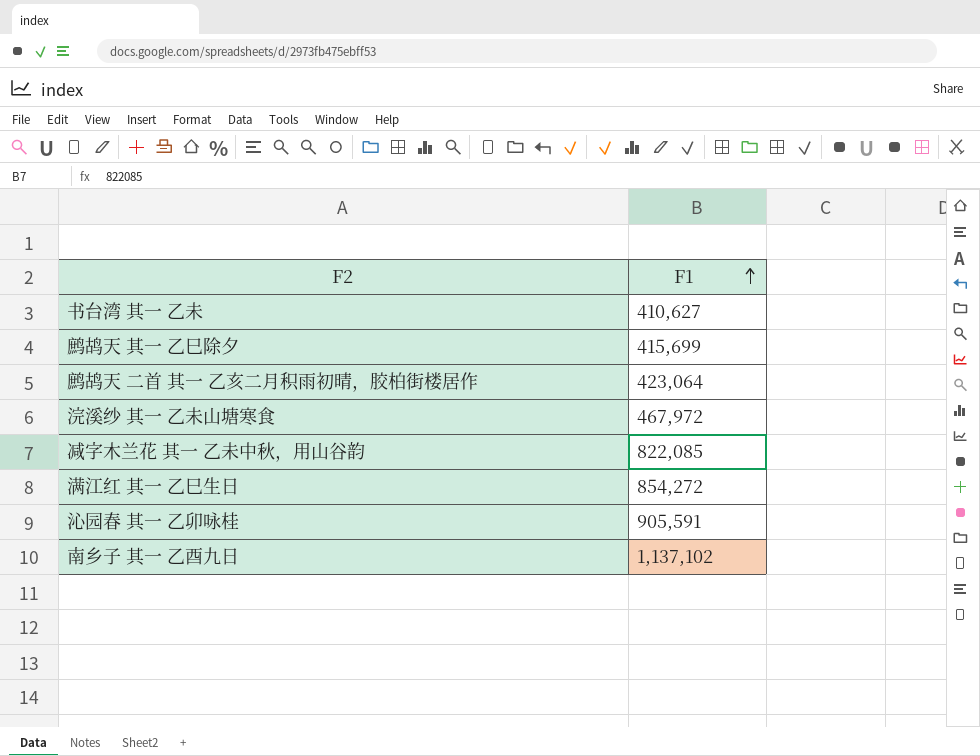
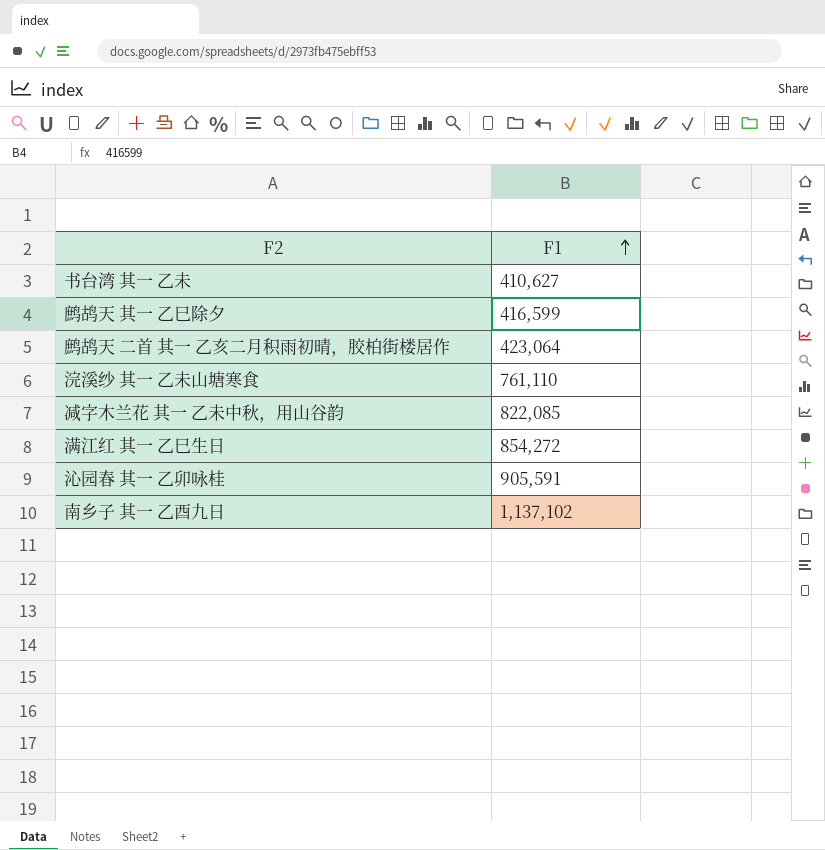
鹧鸪天 其一 乙巳除夕 | F1: 415,699 -> 416,599
浣溪纱 其一 乙未山塘寒食 | F1: 467,972 -> 761,110

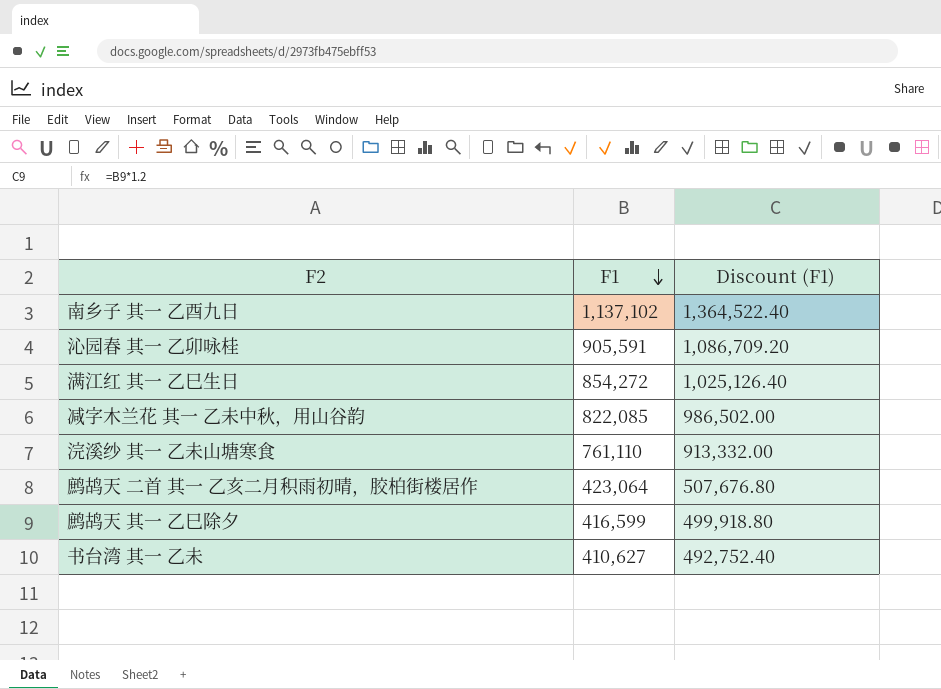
row order: F1 ascending -> F1 descending
column Discount (F1) | formula: none -> [F1] * 1.2

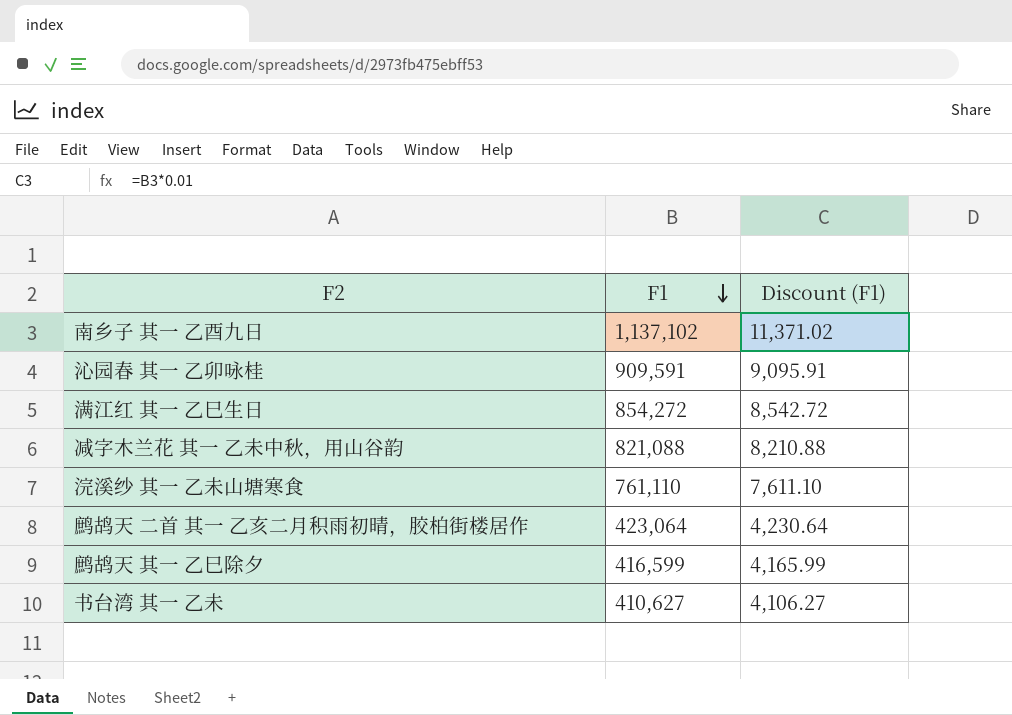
column Discount (F1) | formula: [F1] * 1.2 -> [F1] * 0.01
沁园春 其一 乙卯咏桂 | F1: 905,591 -> 909,591
减字木兰花 其一 乙未中秋，用山谷韵 | F1: 822,085 -> 821,088

